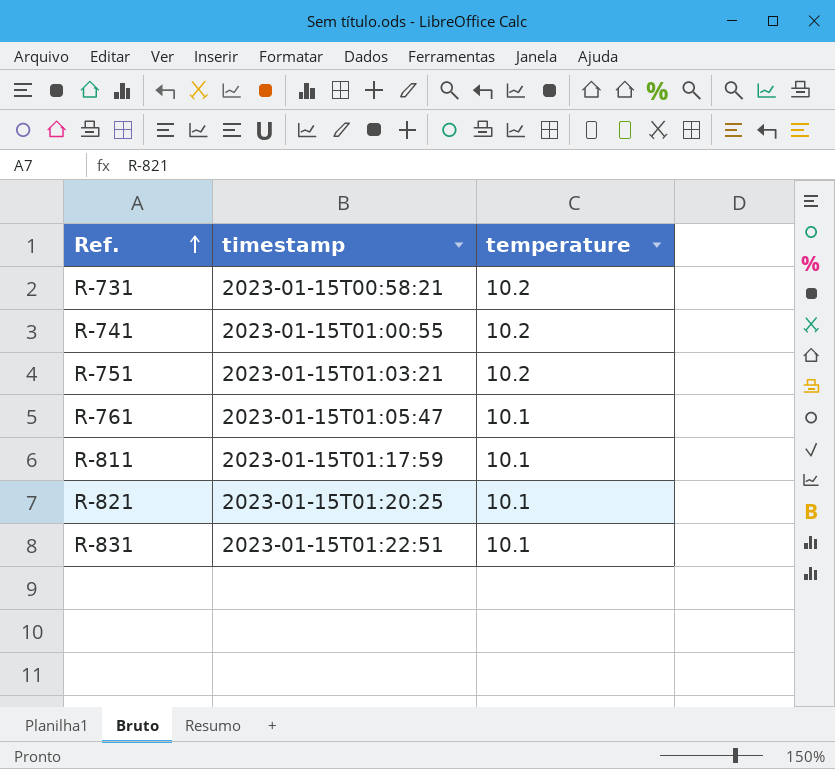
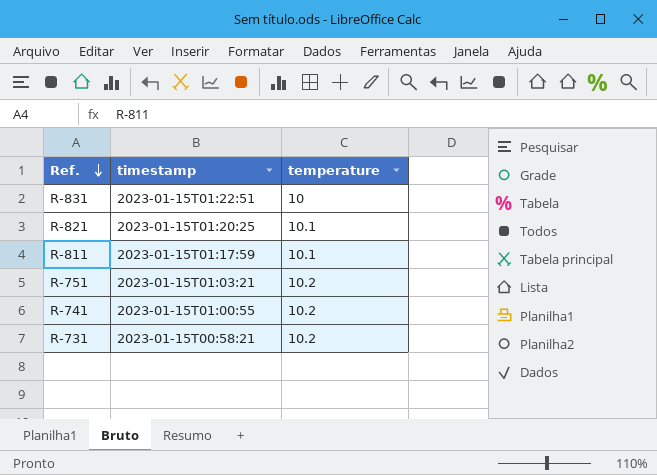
row order: Ref. ascending -> Ref. descending
row R-761: 2023-01-15T01:05:47 | 10.1 -> none
R-831 | temperature: 10.1 -> 10

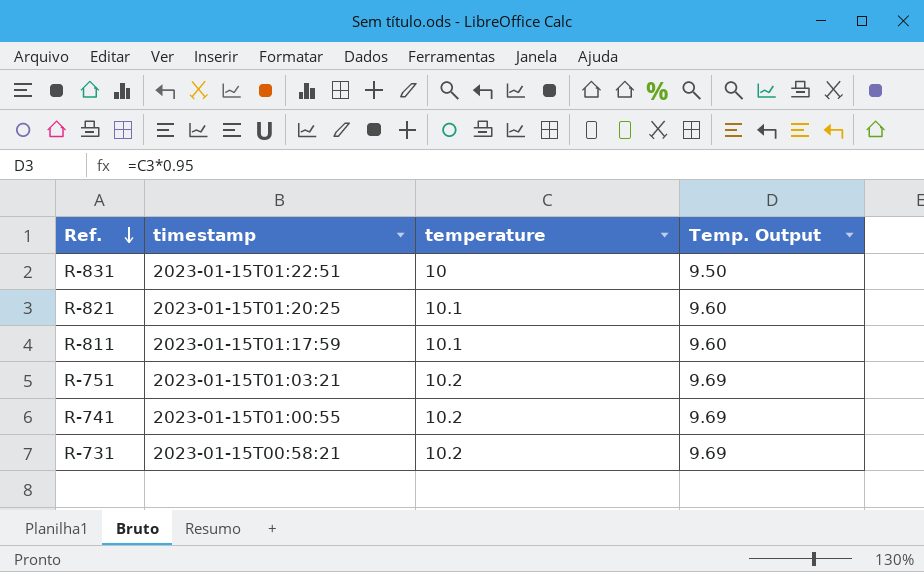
column Temp. Output | formula: none -> [temperature] * 0.95

